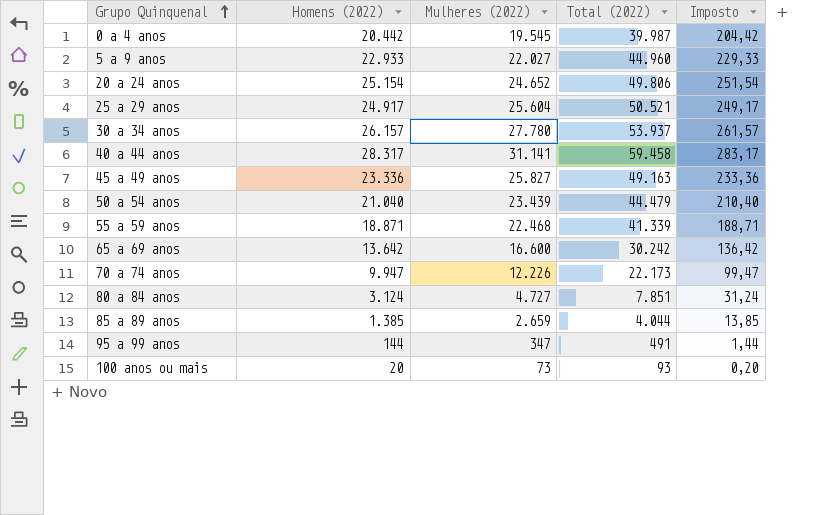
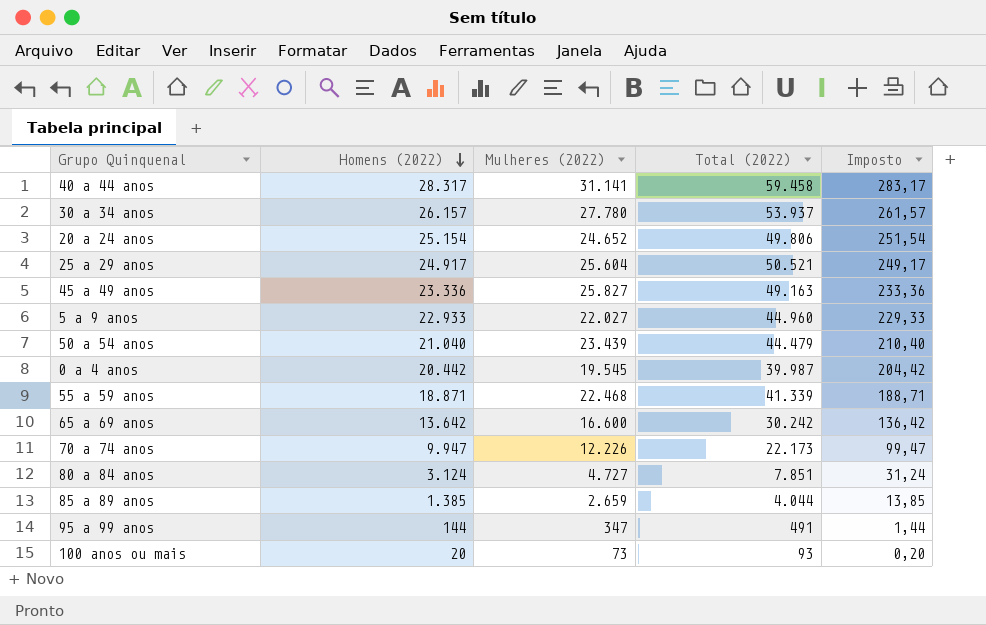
row order: Grupo Quinquenal ascending -> Homens (2022) descending

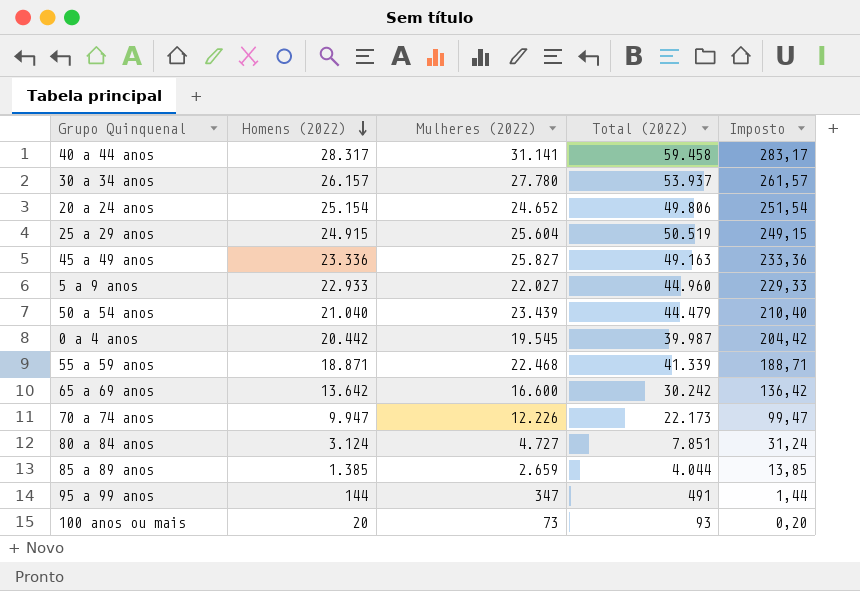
25 a 29 anos | Homens (2022): 24.917 -> 24.915
25 a 29 anos | Total (2022): 50.521 -> 50.519
25 a 29 anos | Imposto: 249,17 -> 249,15

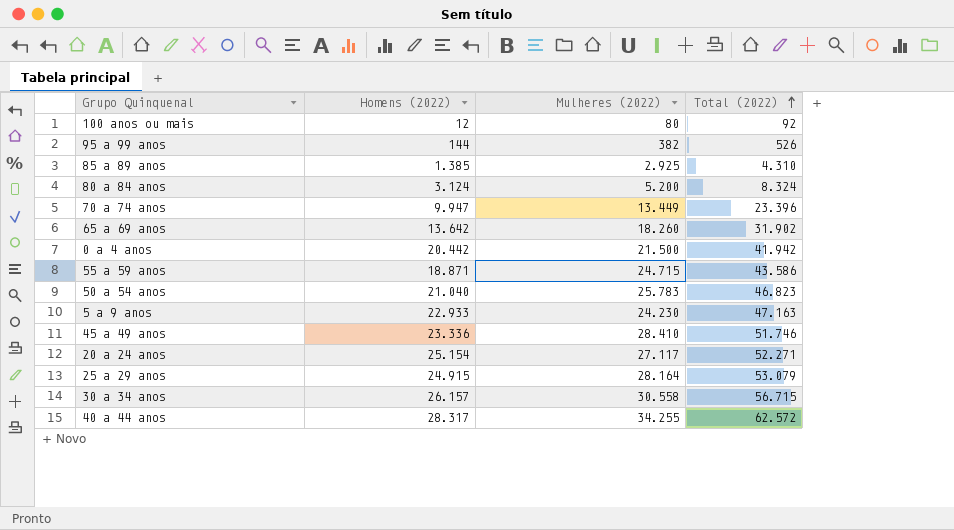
row order: Homens (2022) descending -> Total (2022) ascending
column Imposto | formula: [Homens (2022)] * 0,01 -> none
100 anos ou mais | Homens (2022): 20 -> 12
100 anos ou mais | Mulheres (2022): 73 -> 80
100 anos ou mais | Total (2022): 93 -> 92
95 a 99 anos | Mulheres (2022): 347 -> 382
95 a 99 anos | Total (2022): 491 -> 526
85 a 89 anos | Mulheres (2022): 2.659 -> 2.925
85 a 89 anos | Total (2022): 4.044 -> 4.310
80 a 84 anos | Mulheres (2022): 4.727 -> 5.200
80 a 84 anos | Total (2022): 7.851 -> 8.324
70 a 74 anos | Mulheres (2022): 12.226 -> 13.449
70 a 74 anos | Total (2022): 22.173 -> 23.396
65 a 69 anos | Mulheres (2022): 16.600 -> 18.260
65 a 69 anos | Total (2022): 30.242 -> 31.902
0 a 4 anos | Mulheres (2022): 19.545 -> 21.500
0 a 4 anos | Total (2022): 39.987 -> 41.942
55 a 59 anos | Mulheres (2022): 22.468 -> 24.715
55 a 59 anos | Total (2022): 41.339 -> 43.586
50 a 54 anos | Mulheres (2022): 23.439 -> 25.783
50 a 54 anos | Total (2022): 44.479 -> 46.823
5 a 9 anos | Mulheres (2022): 22.027 -> 24.230
5 a 9 anos | Total (2022): 44.960 -> 47.163
45 a 49 anos | Mulheres (2022): 25.827 -> 28.410
45 a 49 anos | Total (2022): 49.163 -> 51.746
20 a 24 anos | Mulheres (2022): 24.652 -> 27.117
20 a 24 anos | Total (2022): 49.806 -> 52.271
25 a 29 anos | Mulheres (2022): 25.604 -> 28.164
25 a 29 anos | Total (2022): 50.519 -> 53.079
30 a 34 anos | Mulheres (2022): 27.780 -> 30.558
30 a 34 anos | Total (2022): 53.937 -> 56.715
40 a 44 anos | Mulheres (2022): 31.141 -> 34.255
40 a 44 anos | Total (2022): 59.458 -> 62.572

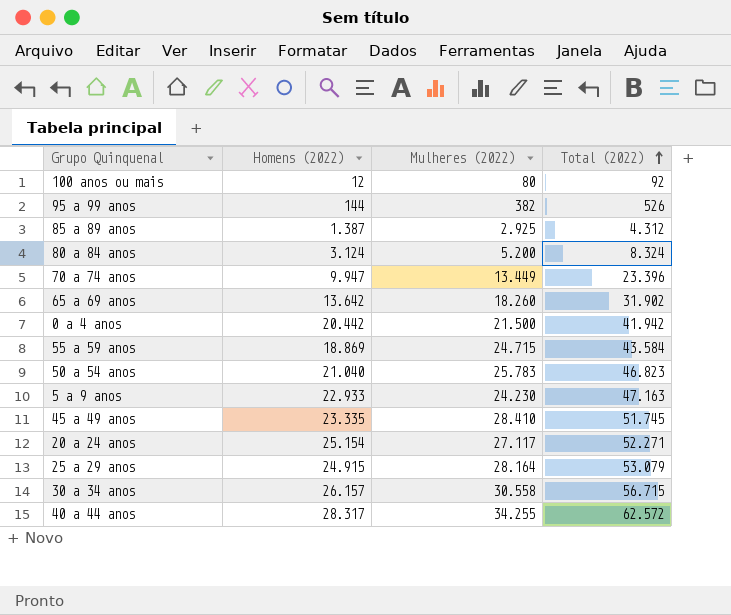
85 a 89 anos | Homens (2022): 1.385 -> 1.387
85 a 89 anos | Total (2022): 4.310 -> 4.312
55 a 59 anos | Homens (2022): 18.871 -> 18.869
55 a 59 anos | Total (2022): 43.586 -> 43.584
45 a 49 anos | Homens (2022): 23.336 -> 23.335
45 a 49 anos | Total (2022): 51.746 -> 51.745

